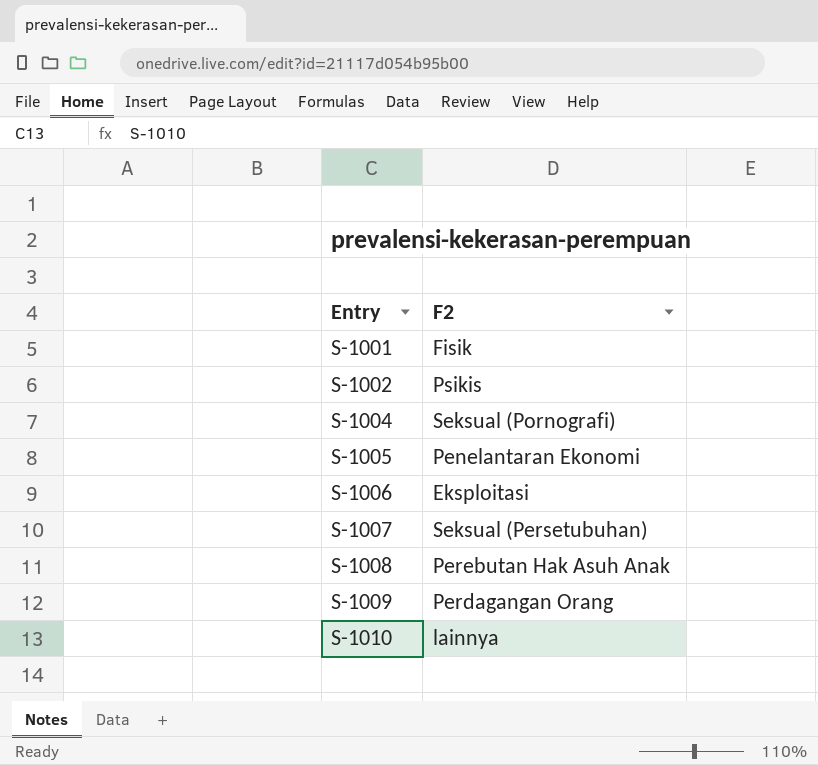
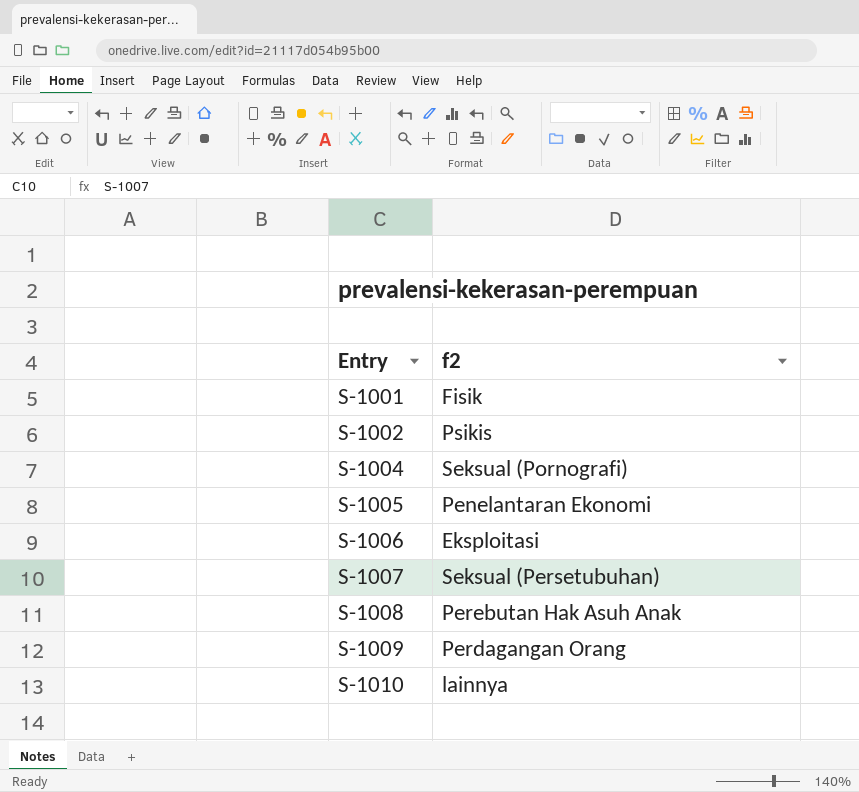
column name: F2 -> f2

